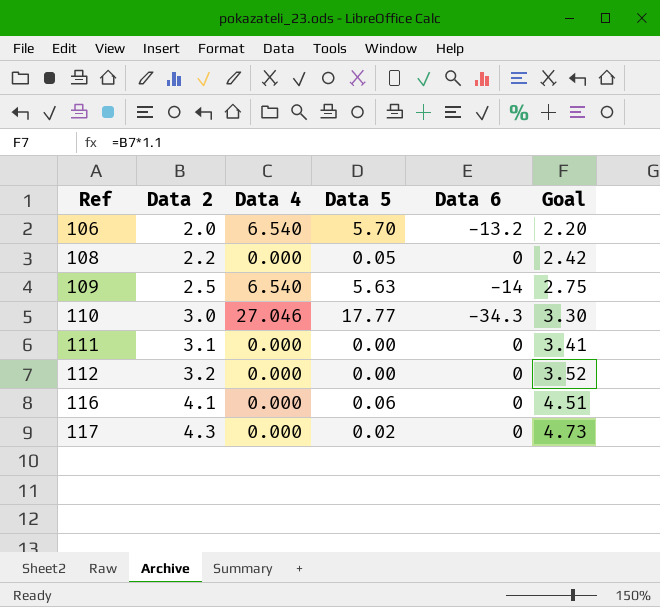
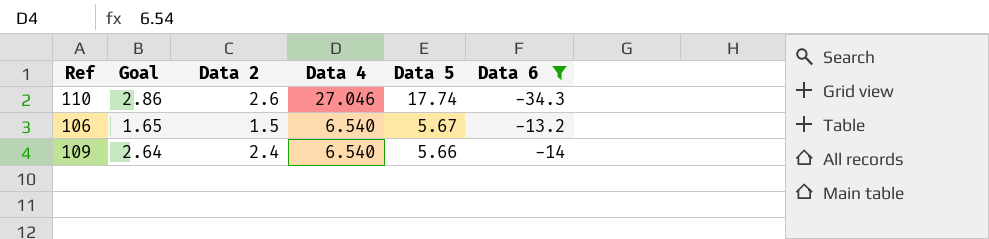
filter: none -> Data 6 != 0
row order: Ref ascending -> Data 4 descending
column Goal | position: 6 -> 2
110 | Goal: 3.30 -> 2.86
110 | Data 2: 3.0 -> 2.6
110 | Data 5: 17.77 -> 17.74
106 | Goal: 2.20 -> 1.65
106 | Data 2: 2.0 -> 1.5
106 | Data 5: 5.70 -> 5.67
109 | Goal: 2.75 -> 2.64
109 | Data 2: 2.5 -> 2.4
109 | Data 5: 5.63 -> 5.66

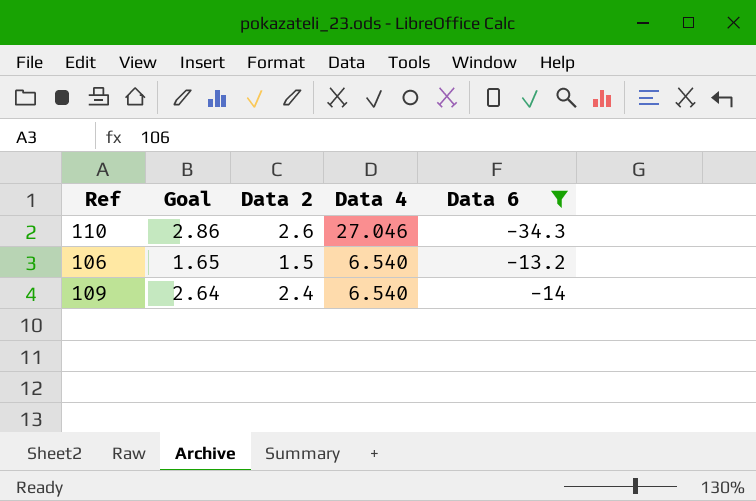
column Data 5 | position: 5 -> none

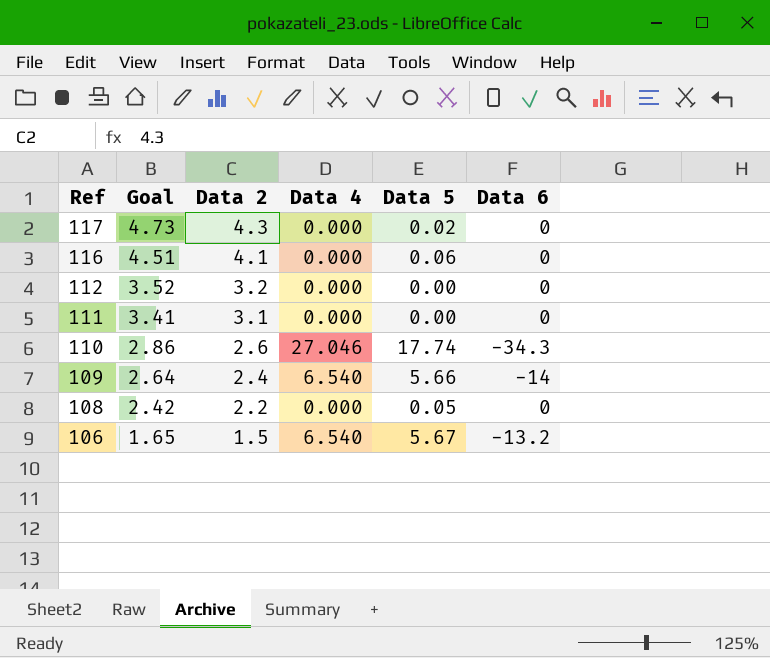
filter: Data 6 != 0 -> none
row order: Data 4 descending -> Ref descending
column Data 5 | position: none -> 5

